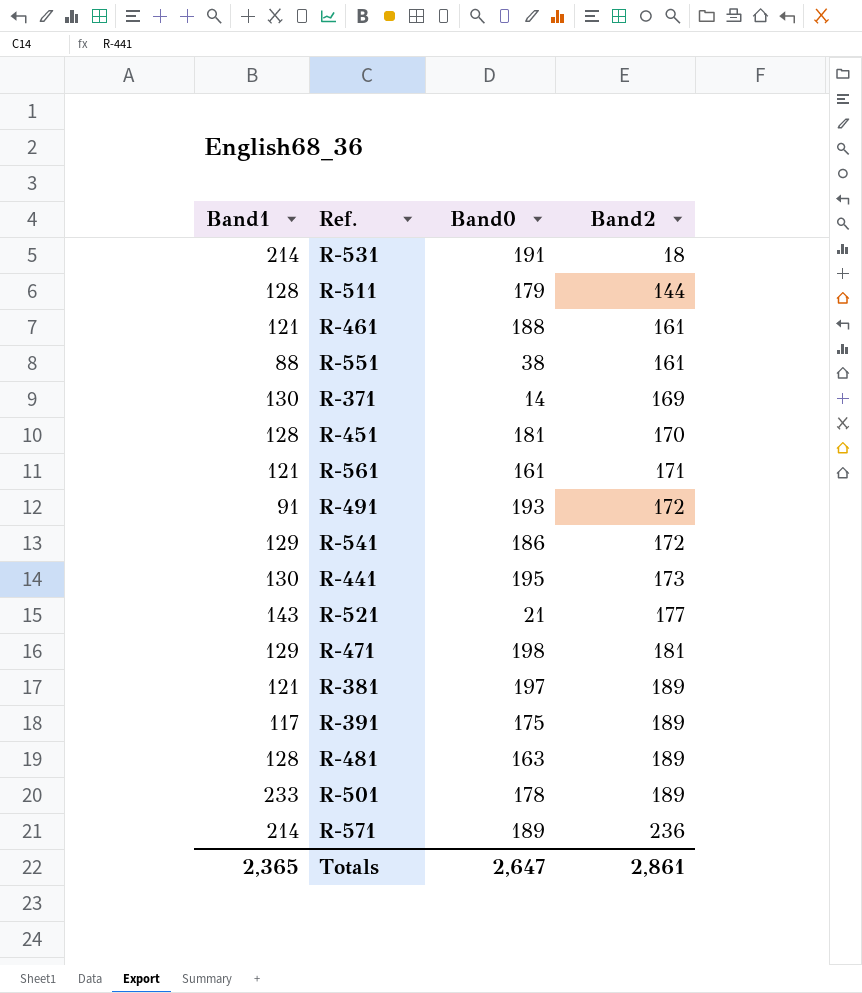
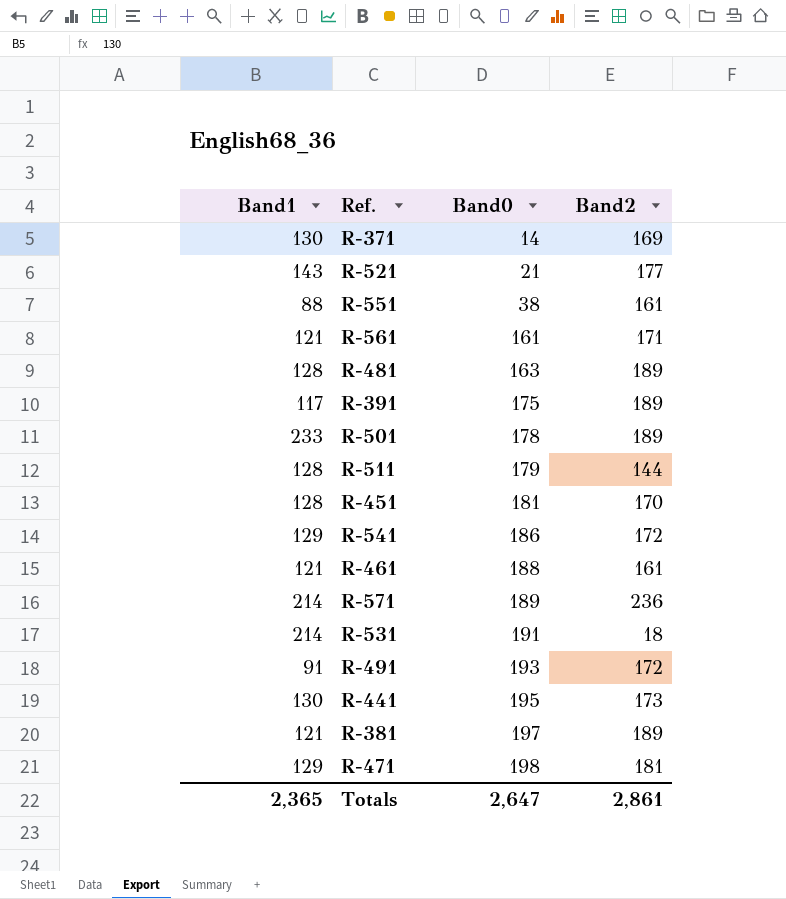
row order: Band2 ascending -> Band0 ascending

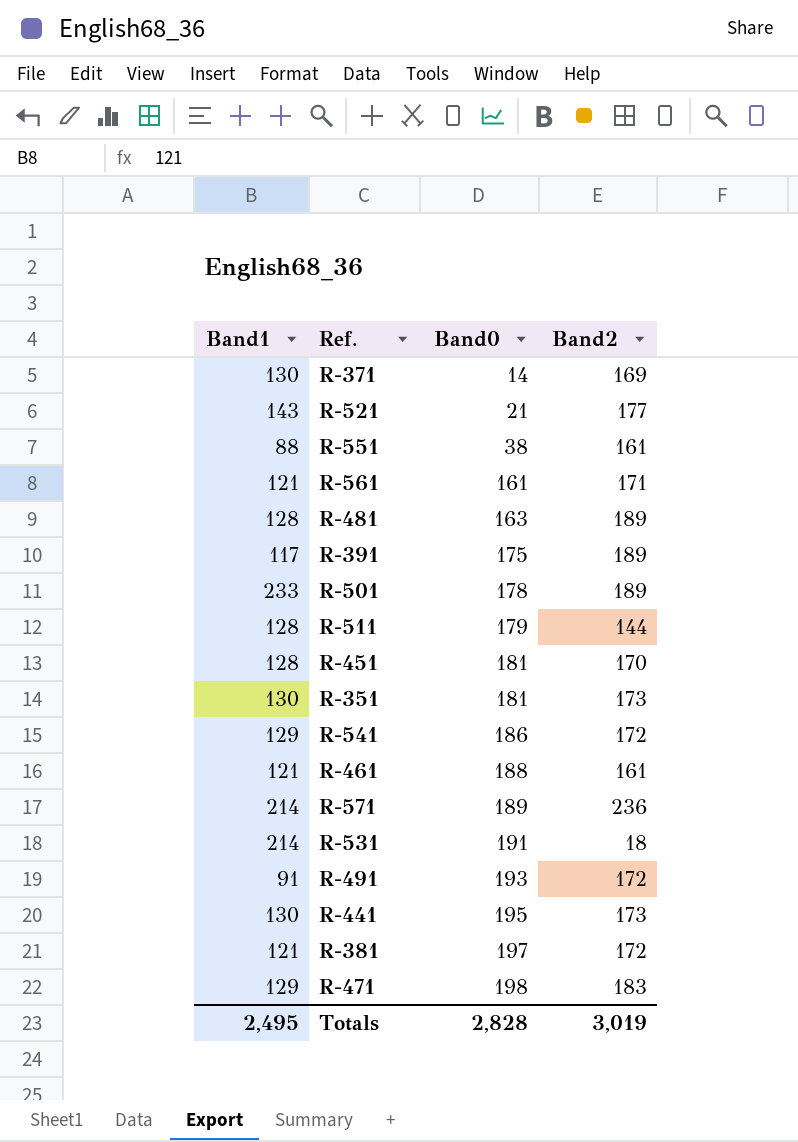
row R-351: none -> 130 | 181 | 173
R-381 | Band2: 189 -> 172
R-471 | Band2: 181 -> 183
Totals | Band1: 2,365 -> 2,495
Totals | Band0: 2,647 -> 2,828
Totals | Band2: 2,861 -> 3,019

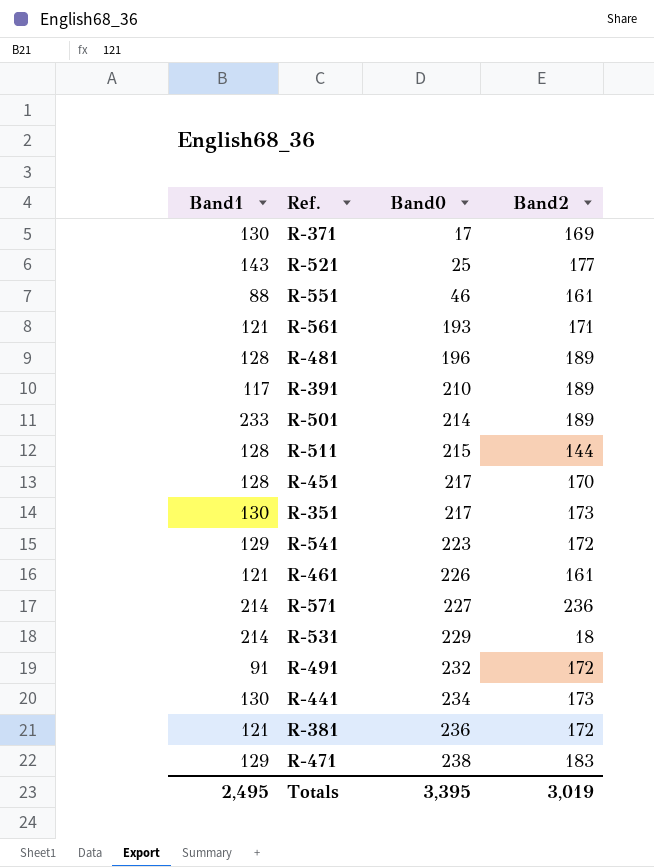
R-371 | Band0: 14 -> 17
R-521 | Band0: 21 -> 25
R-551 | Band0: 38 -> 46
R-561 | Band0: 161 -> 193
R-481 | Band0: 163 -> 196
R-391 | Band0: 175 -> 210
R-501 | Band0: 178 -> 214
R-511 | Band0: 179 -> 215
R-451 | Band0: 181 -> 217
R-351 | Band0: 181 -> 217
R-541 | Band0: 186 -> 223
R-461 | Band0: 188 -> 226
R-571 | Band0: 189 -> 227
R-531 | Band0: 191 -> 229
R-491 | Band0: 193 -> 232
R-441 | Band0: 195 -> 234
R-381 | Band0: 197 -> 236
R-471 | Band0: 198 -> 238
Totals | Band0: 2,828 -> 3,395

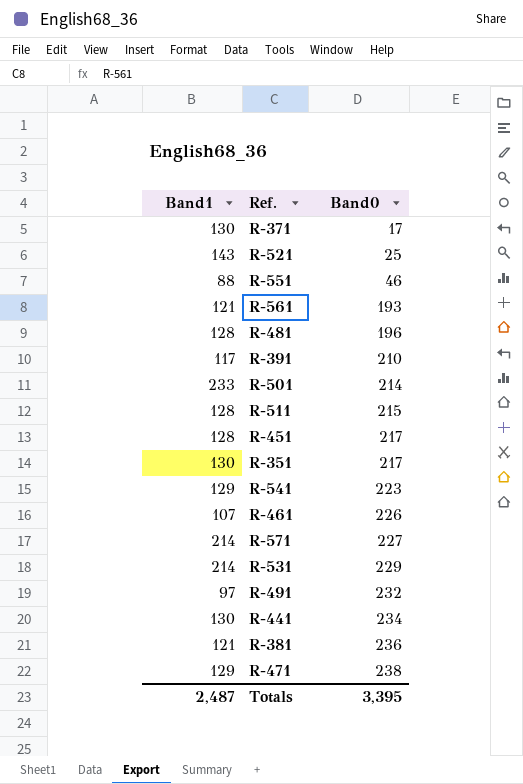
column Band2 | position: 4 -> none
R-461 | Band1: 121 -> 107
R-491 | Band1: 91 -> 97
Totals | Band1: 2,495 -> 2,487

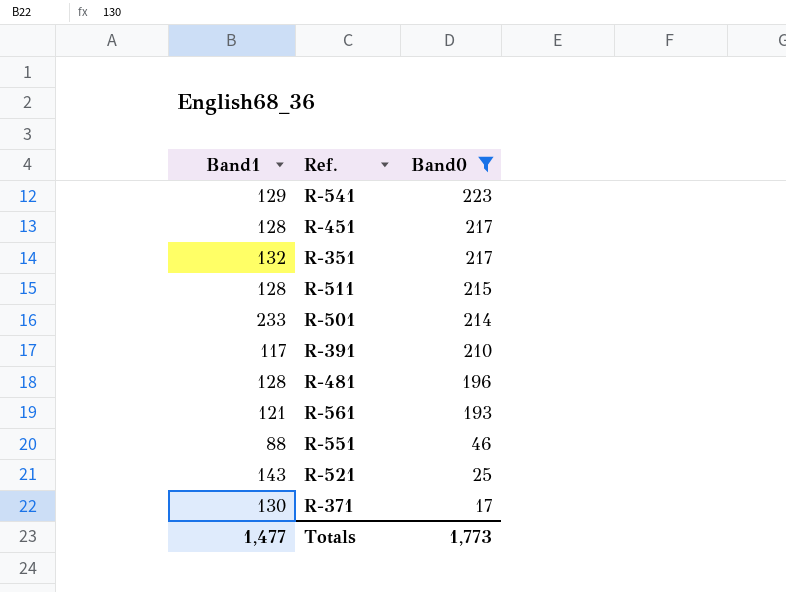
filter: none -> Band0 <= 223
row order: Band0 ascending -> Band0 descending
R-351 | Band1: 130 -> 132
Totals | Band1: 2,487 -> 1,477
Totals | Band0: 3,395 -> 1,773

